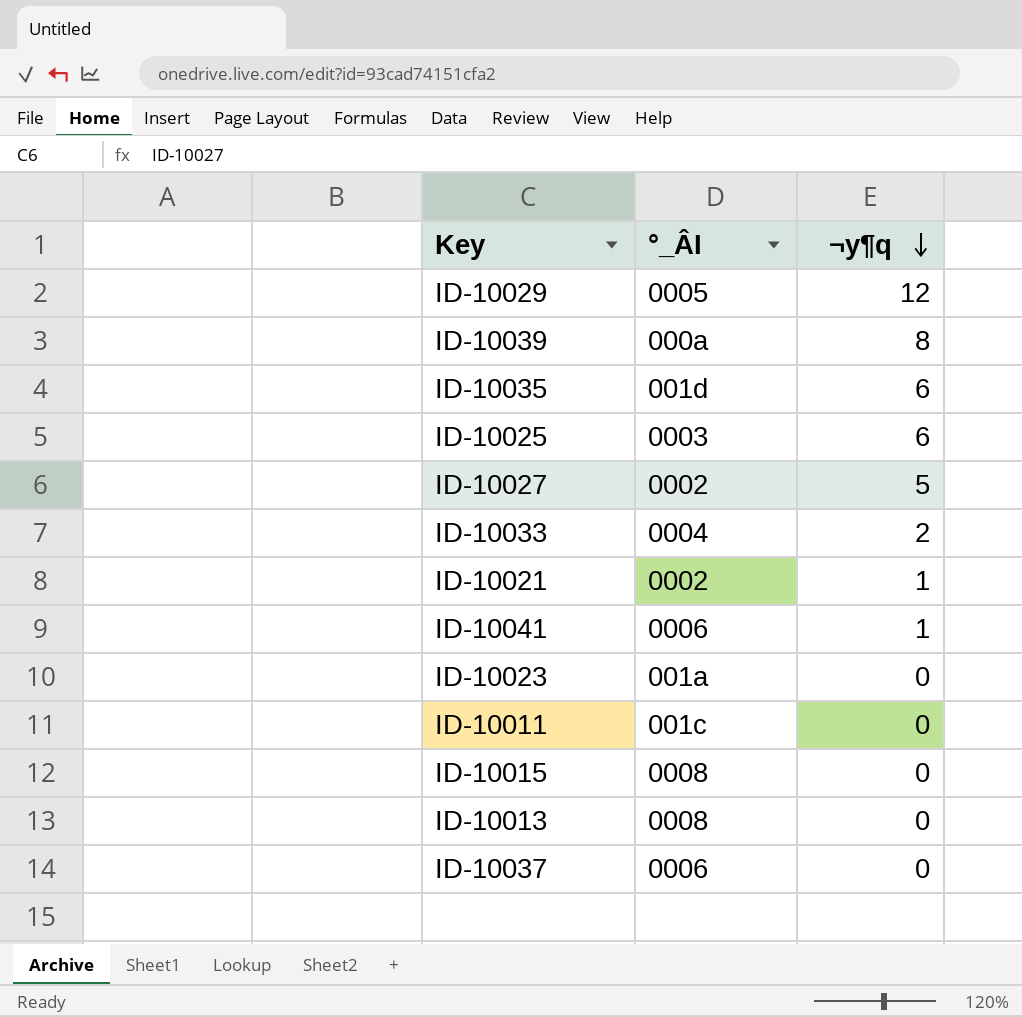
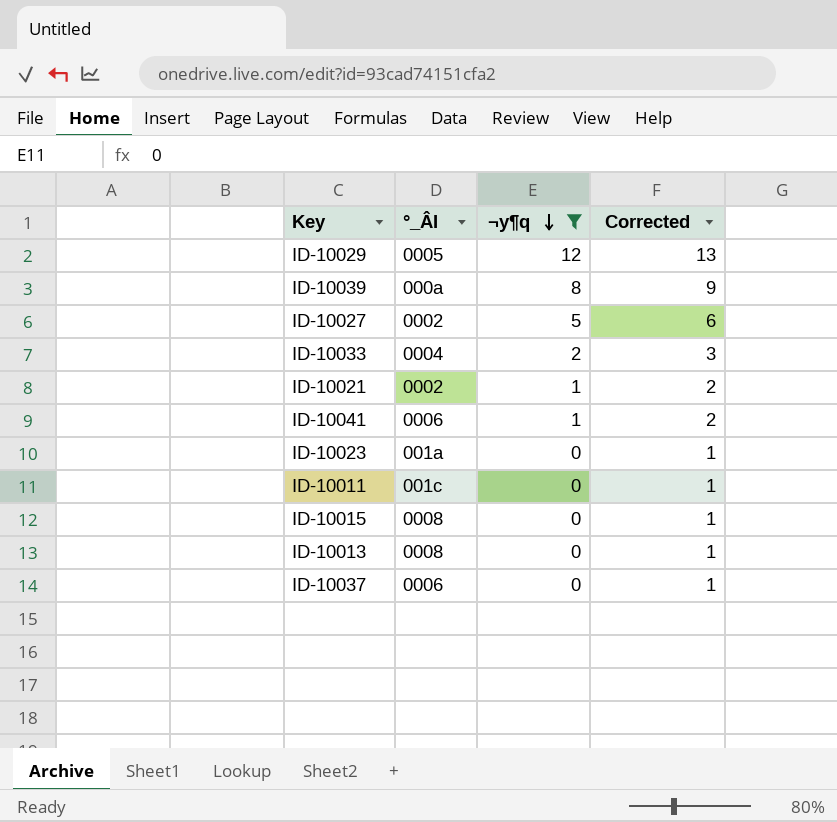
filter: none -> ¬y¶q != 6
column Corrected | formula: none -> [¬y¶q] + 1

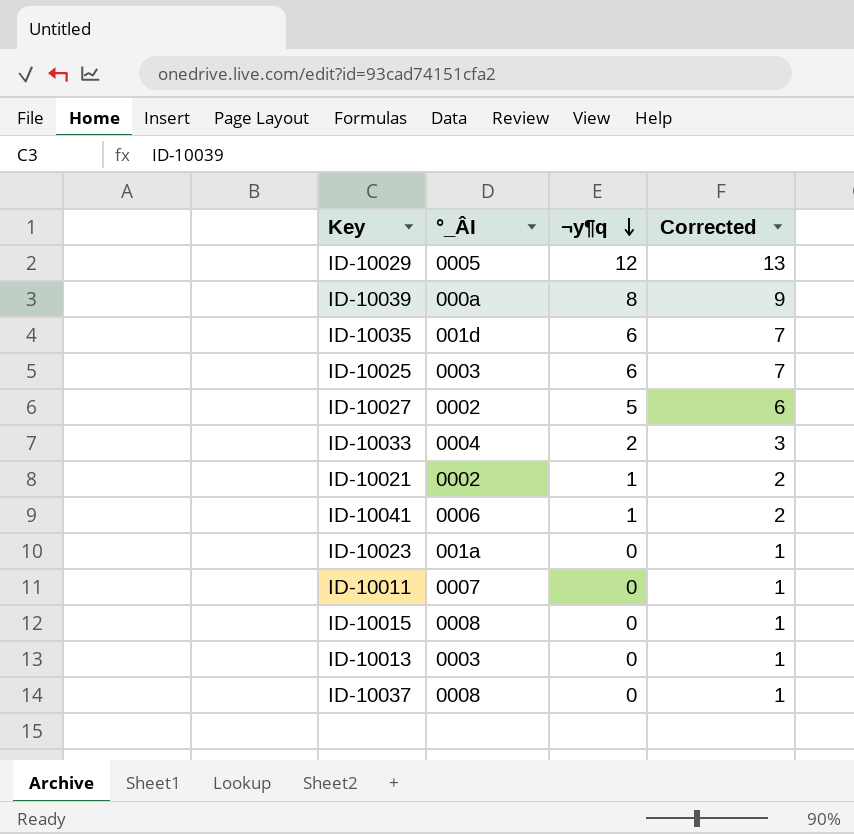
filter: ¬y¶q != 6 -> none
ID-10011 | °_ÂI: 001c -> 0007
ID-10013 | °_ÂI: 0008 -> 0003
ID-10037 | °_ÂI: 0006 -> 0008

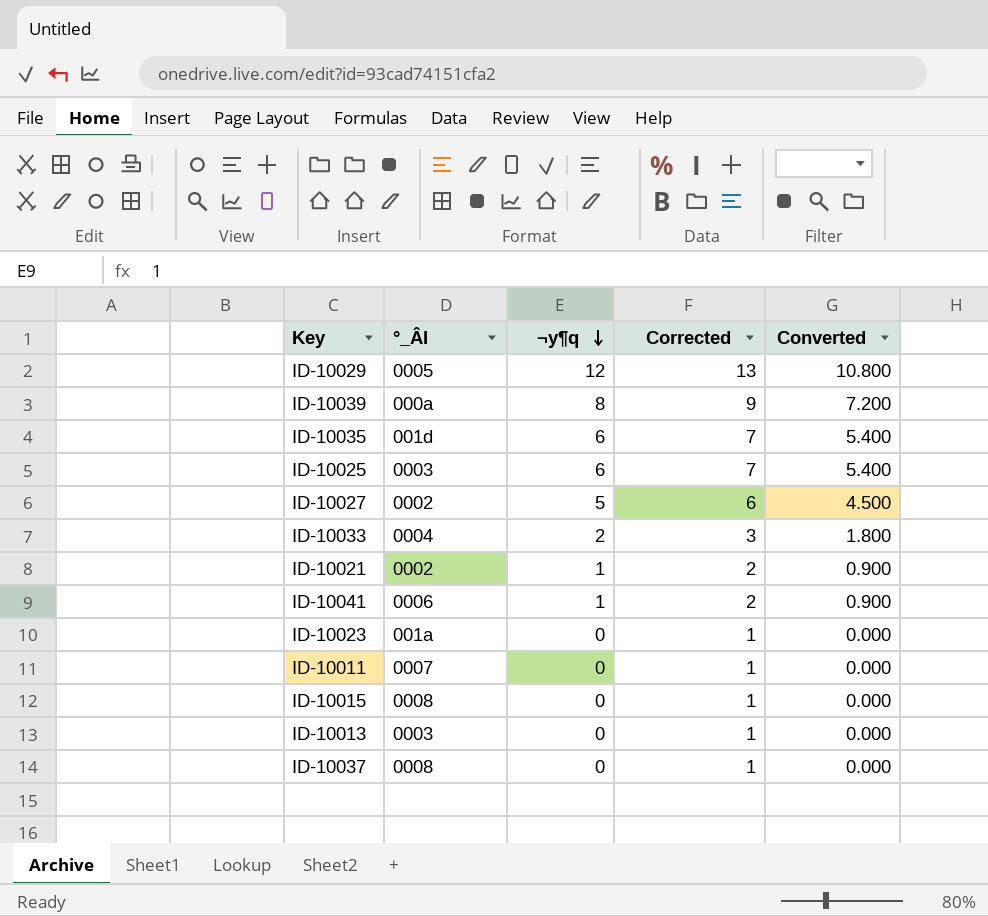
column Converted | formula: none -> [¬y¶q] * 0.9

